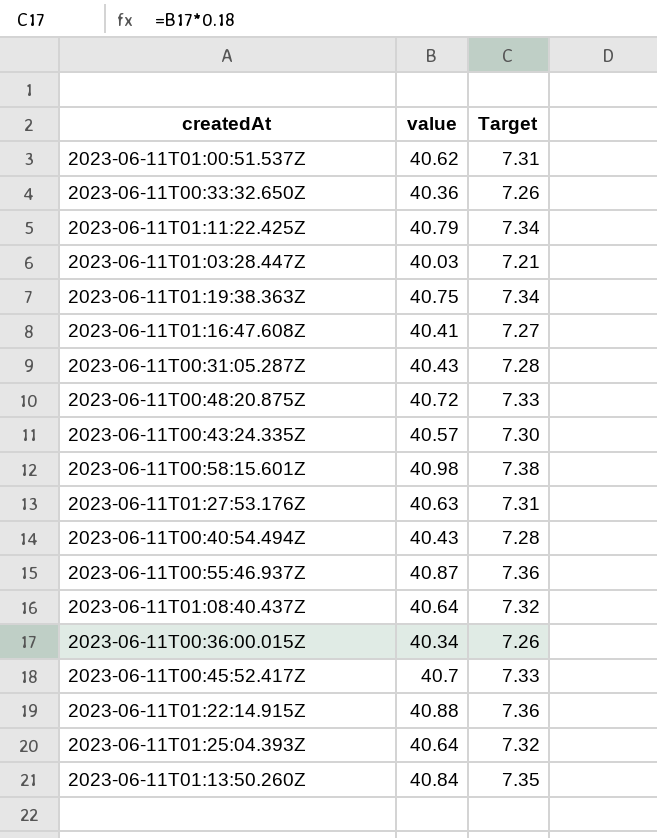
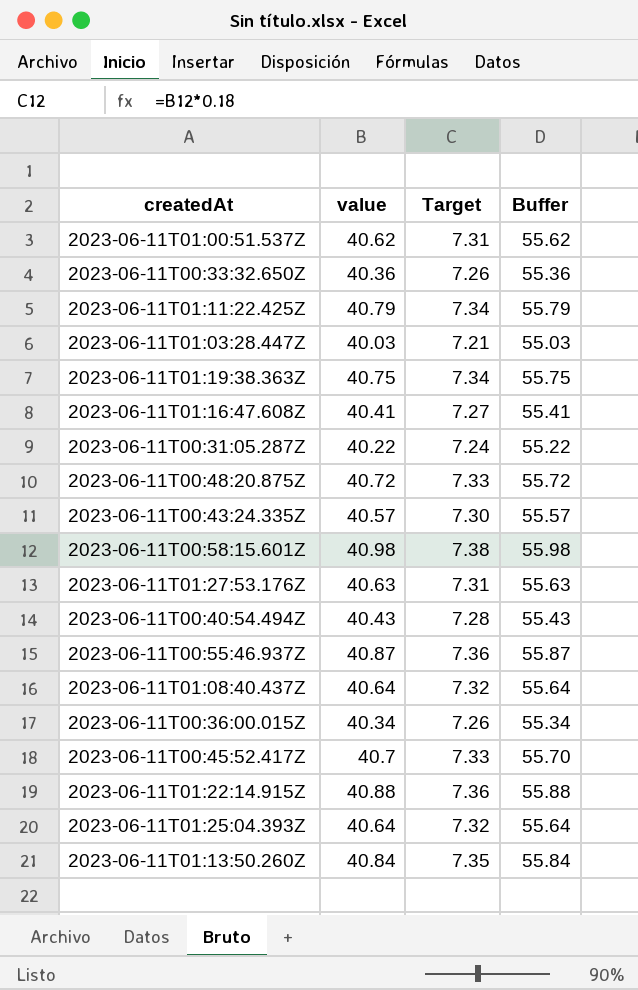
column Buffer | formula: none -> [value] + 15
2023-06-11T00:31:05.287Z | value: 40.43 -> 40.22
2023-06-11T00:31:05.287Z | Target: 7.28 -> 7.24

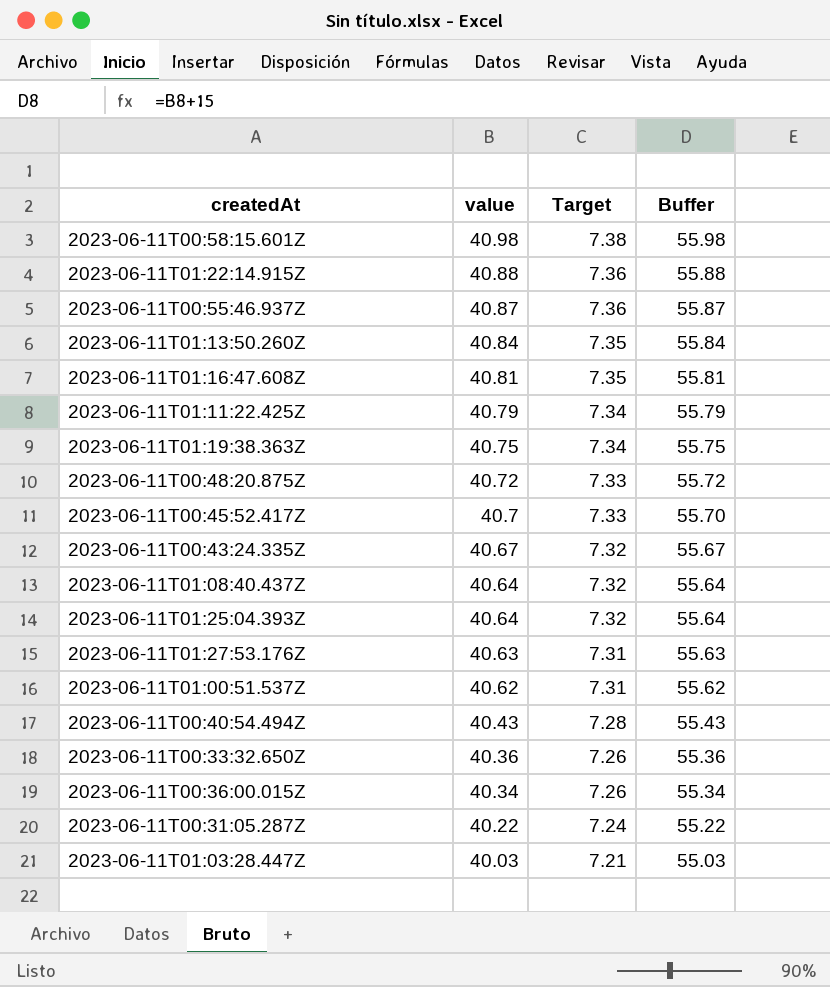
row order: none -> value descending
2023-06-11T01:16:47.608Z | value: 40.41 -> 40.81
2023-06-11T01:16:47.608Z | Target: 7.27 -> 7.35
2023-06-11T01:16:47.608Z | Buffer: 55.41 -> 55.81
2023-06-11T00:43:24.335Z | value: 40.57 -> 40.67
2023-06-11T00:43:24.335Z | Target: 7.30 -> 7.32
2023-06-11T00:43:24.335Z | Buffer: 55.57 -> 55.67

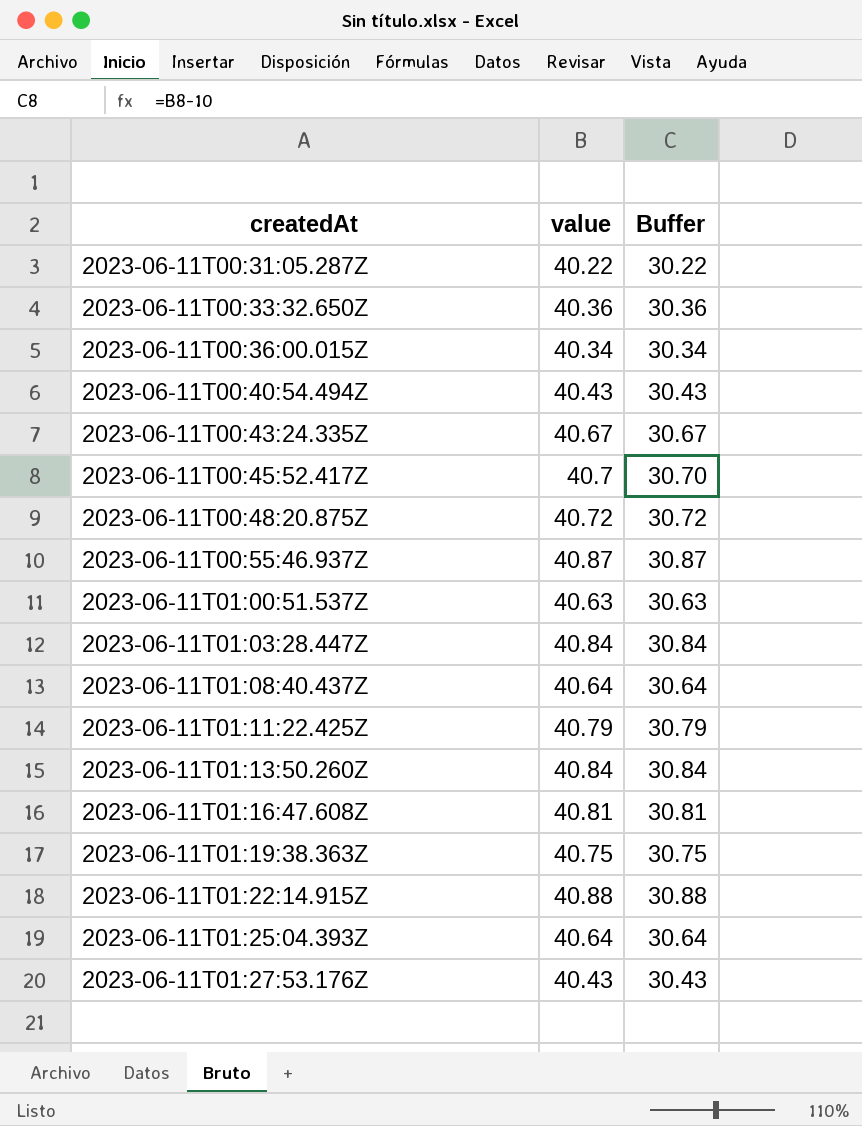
row order: value descending -> createdAt ascending
column Target | formula: [value] * 0.18 -> none
column Buffer | formula: [value] + 15 -> [value] - 10
row 2023-06-11T00:58:15.601Z: 40.98 | 7.38 | 55.98 -> none
2023-06-11T01:00:51.537Z | value: 40.62 -> 40.63
2023-06-11T01:03:28.447Z | value: 40.03 -> 40.84
2023-06-11T01:27:53.176Z | value: 40.63 -> 40.43

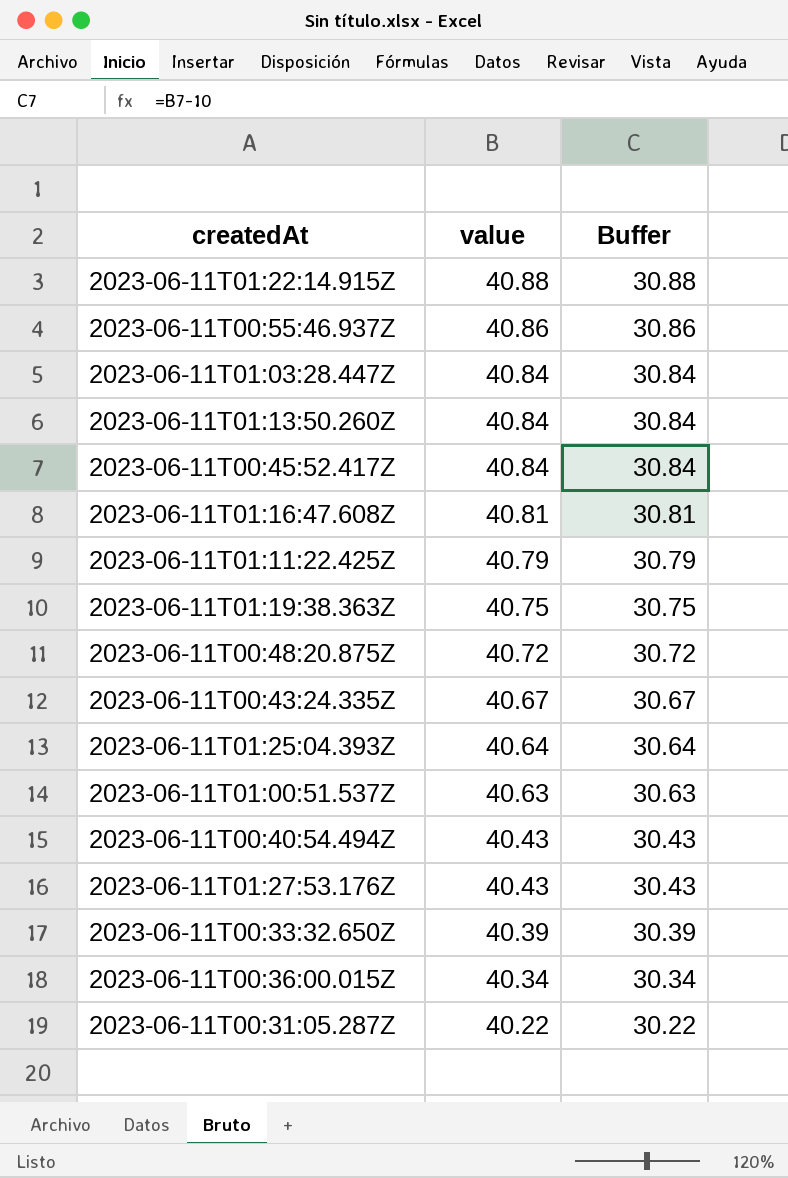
row order: createdAt ascending -> value descending
row 2023-06-11T01:08:40.437Z: 40.64 | 30.64 -> none
2023-06-11T00:55:46.937Z | value: 40.87 -> 40.86
2023-06-11T00:55:46.937Z | Buffer: 30.87 -> 30.86
2023-06-11T00:45:52.417Z | value: 40.7 -> 40.84
2023-06-11T00:45:52.417Z | Buffer: 30.70 -> 30.84
2023-06-11T00:33:32.650Z | value: 40.36 -> 40.39
2023-06-11T00:33:32.650Z | Buffer: 30.36 -> 30.39

